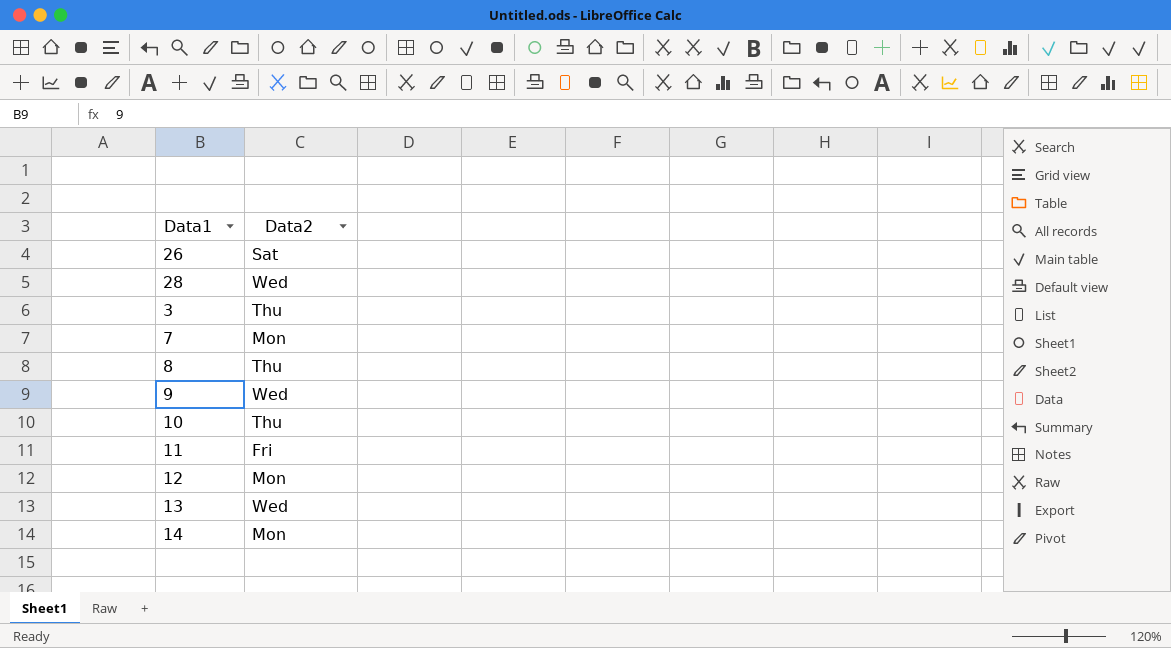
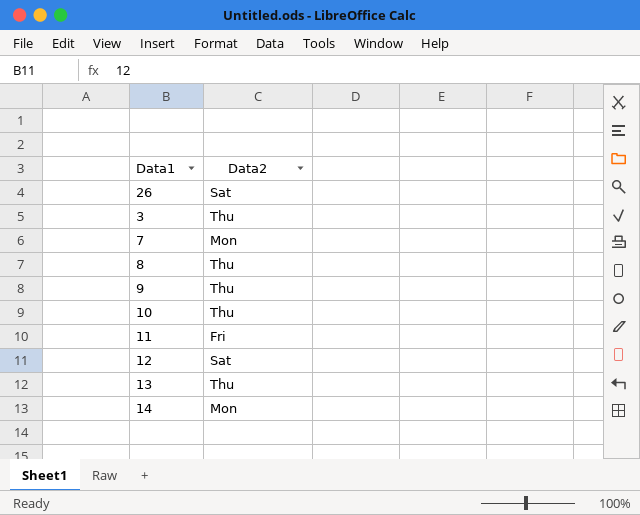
row 28: Wed -> none
9 | Data2: Wed -> Thu
12 | Data2: Mon -> Sat
13 | Data2: Wed -> Thu

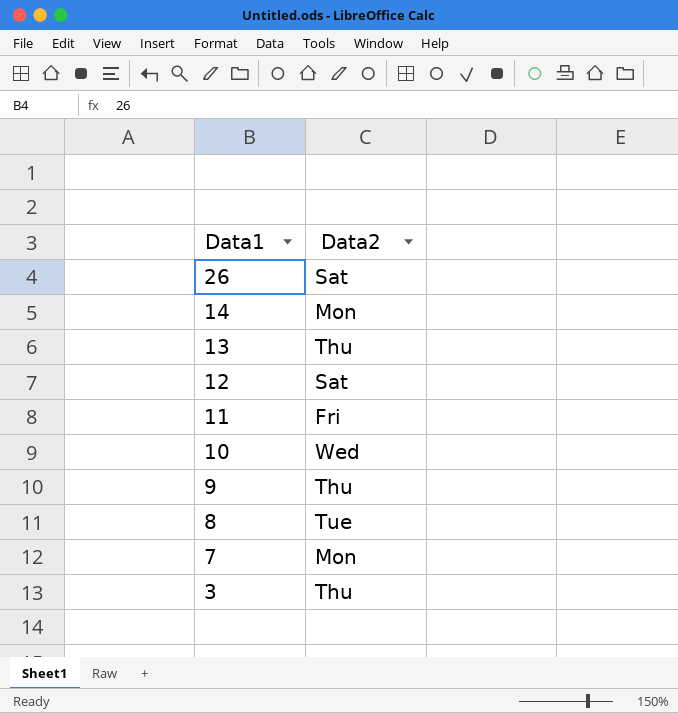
row order: none -> Data1 descending
10 | Data2: Thu -> Wed
8 | Data2: Thu -> Tue

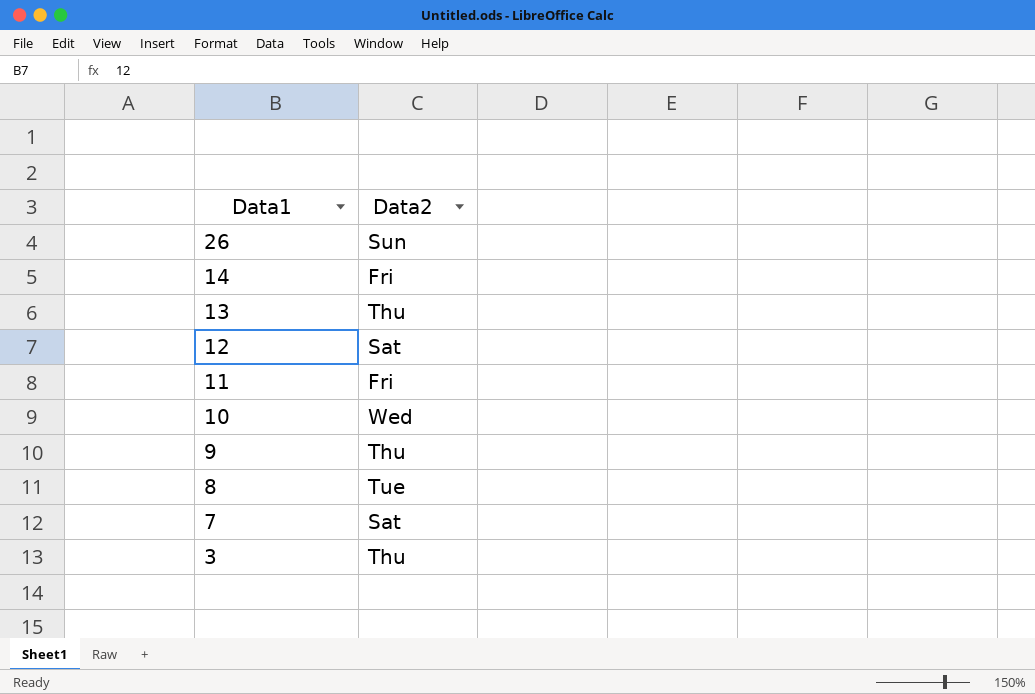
26 | Data2: Sat -> Sun
14 | Data2: Mon -> Fri
7 | Data2: Mon -> Sat

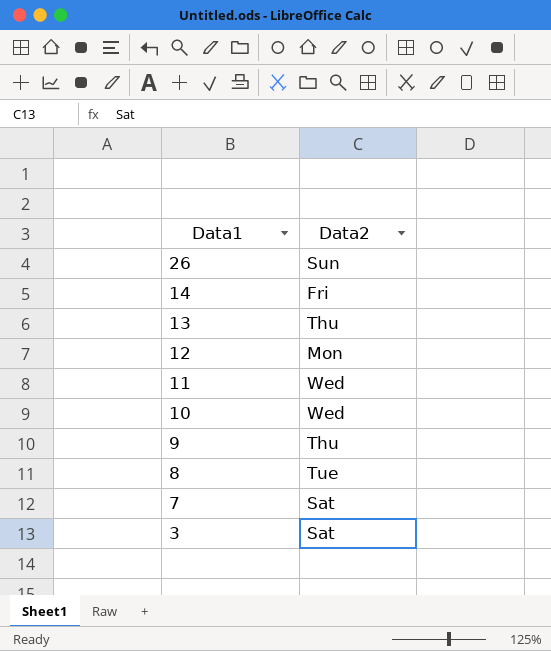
12 | Data2: Sat -> Mon
11 | Data2: Fri -> Wed
3 | Data2: Thu -> Sat

